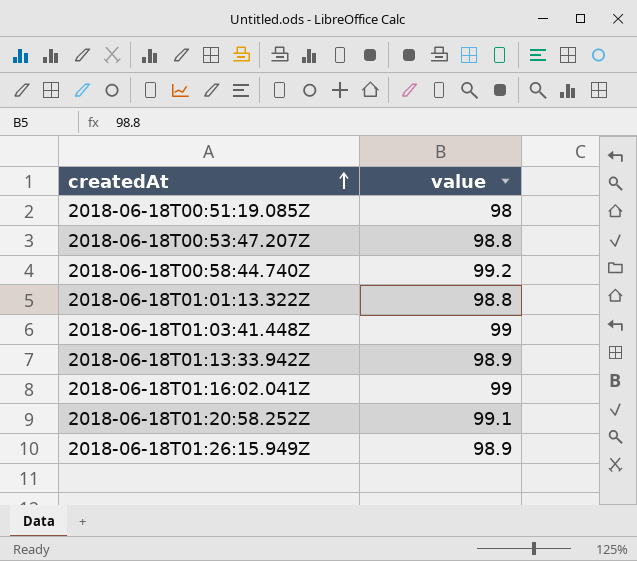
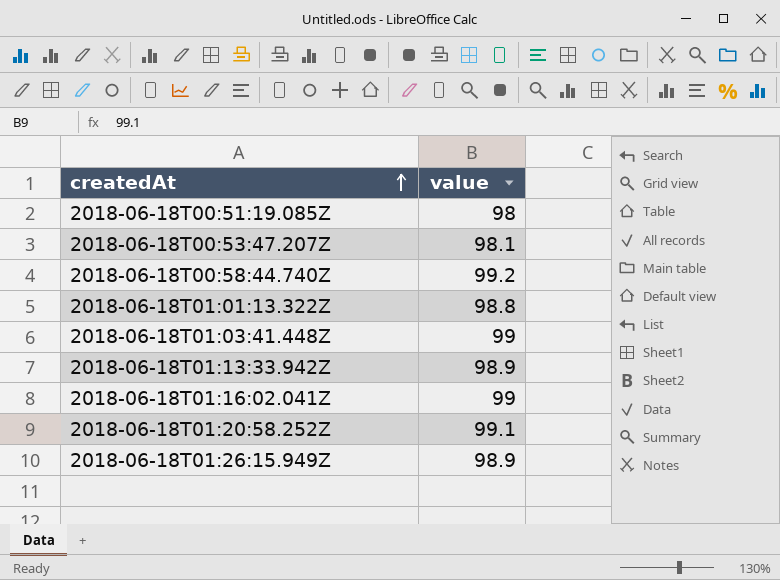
2018-06-18T00:53:47.207Z | value: 98.8 -> 98.1

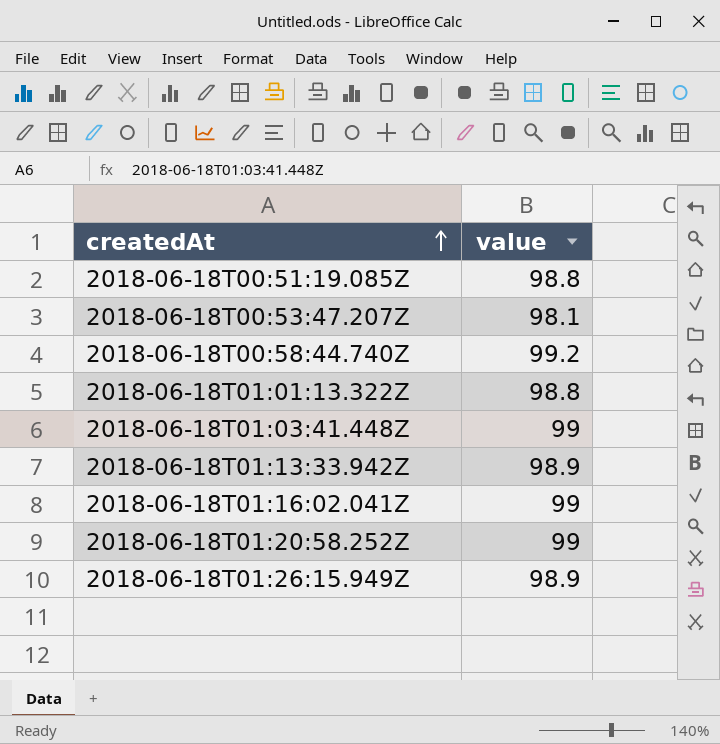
2018-06-18T00:51:19.085Z | value: 98 -> 98.8
2018-06-18T01:20:58.252Z | value: 99.1 -> 99

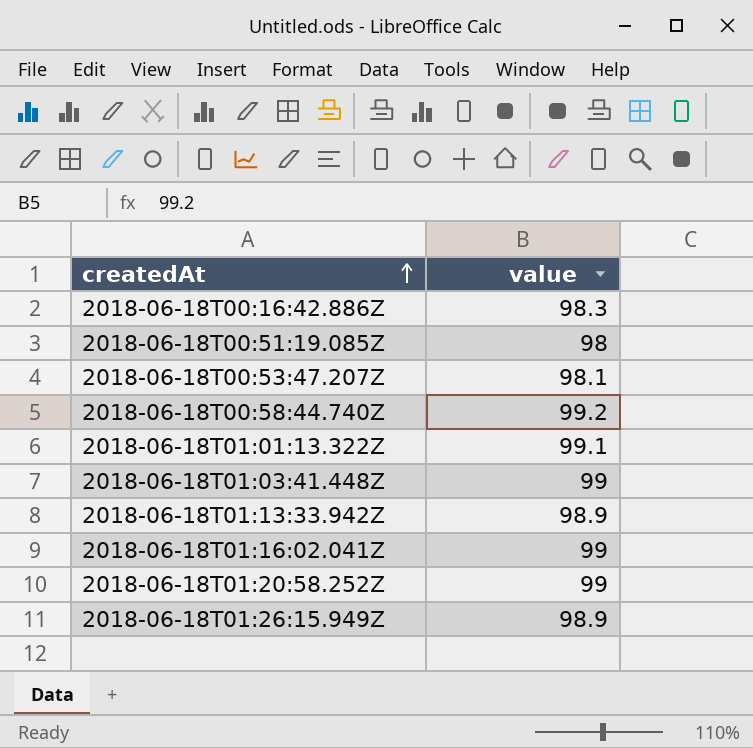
row 2018-06-18T00:16:42.886Z: none -> 98.3
2018-06-18T00:51:19.085Z | value: 98.8 -> 98
2018-06-18T01:01:13.322Z | value: 98.8 -> 99.1

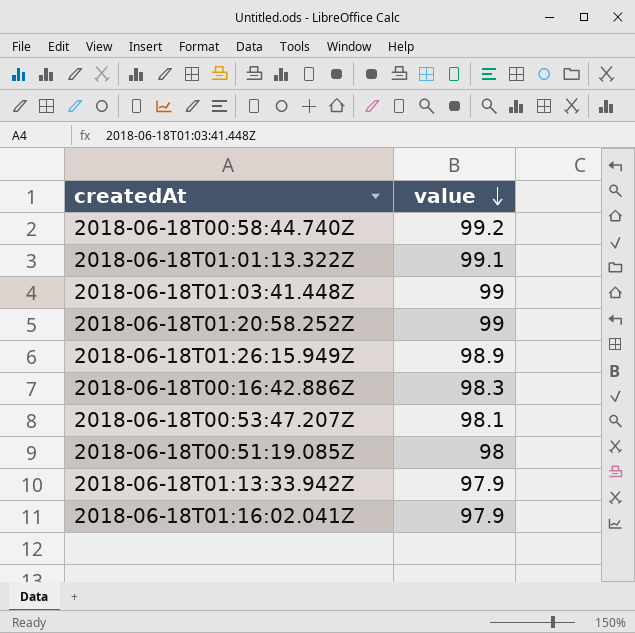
row order: createdAt ascending -> value descending
2018-06-18T01:13:33.942Z | value: 98.9 -> 97.9
2018-06-18T01:16:02.041Z | value: 99 -> 97.9

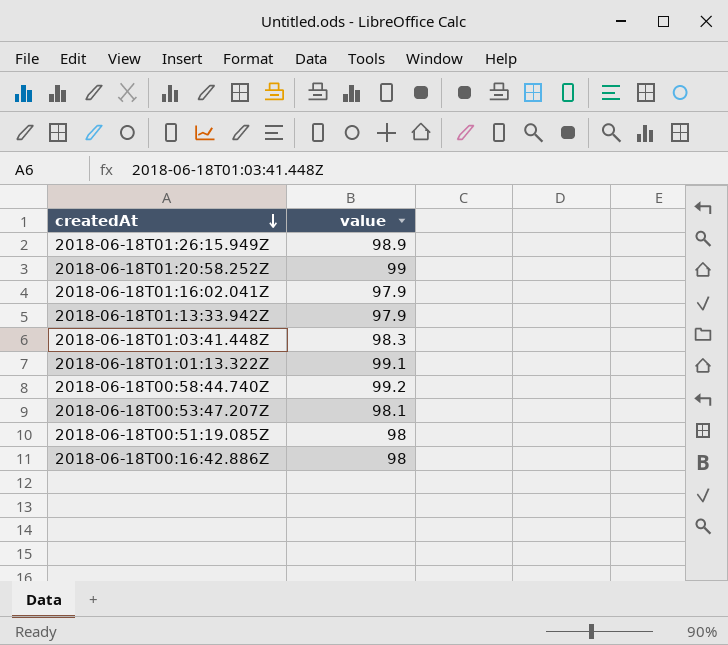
row order: value descending -> createdAt descending
2018-06-18T01:03:41.448Z | value: 99 -> 98.3
2018-06-18T00:16:42.886Z | value: 98.3 -> 98

